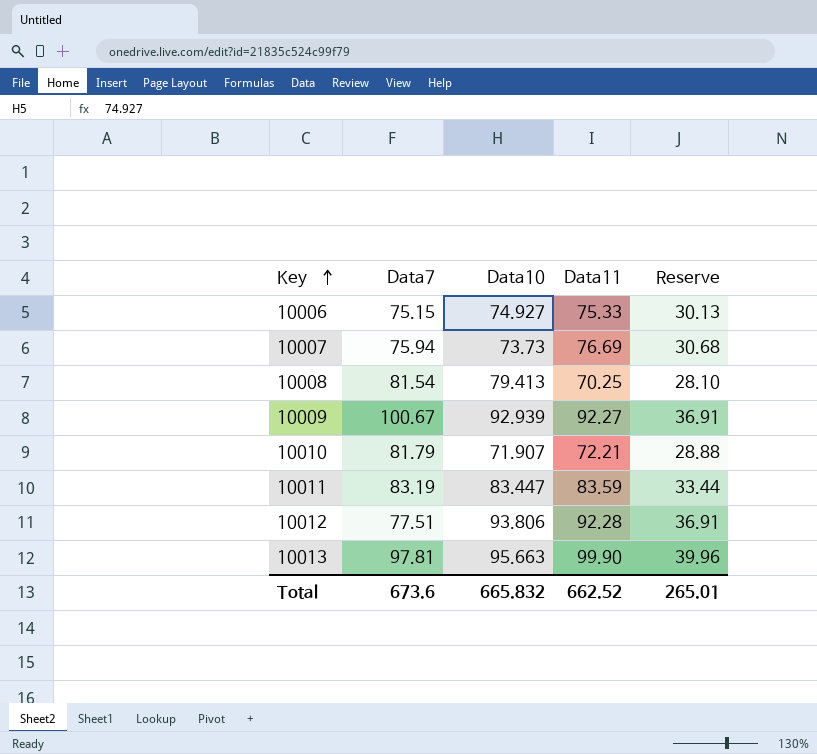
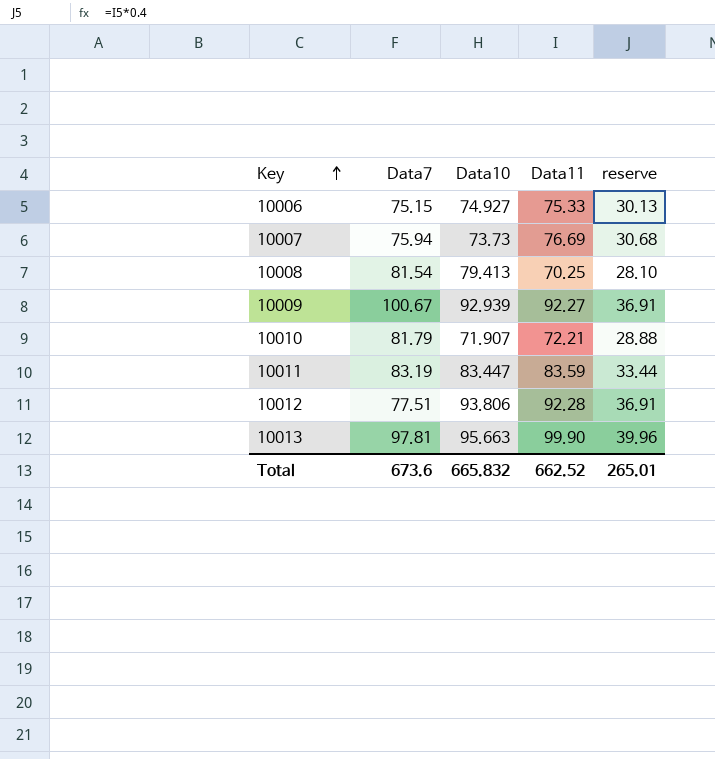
column name: Reserve -> reserve

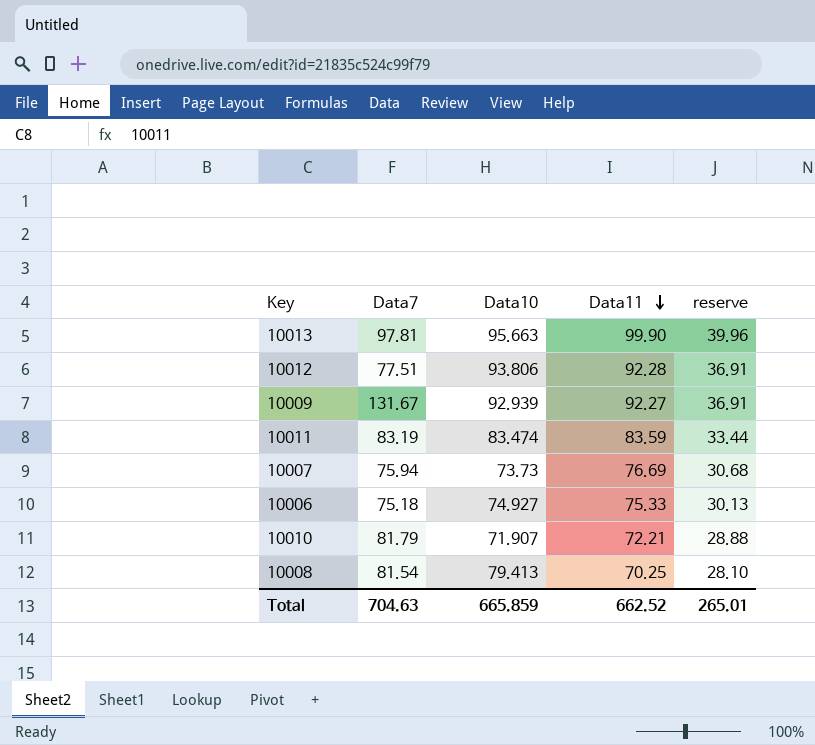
row order: Key ascending -> Data11 descending
10009 | Data7: 100.67 -> 131.67
10011 | Data10: 83.447 -> 83.474
10006 | Data7: 75.15 -> 75.18
Total | Data7: 673.6 -> 704.63
Total | Data10: 665.832 -> 665.859

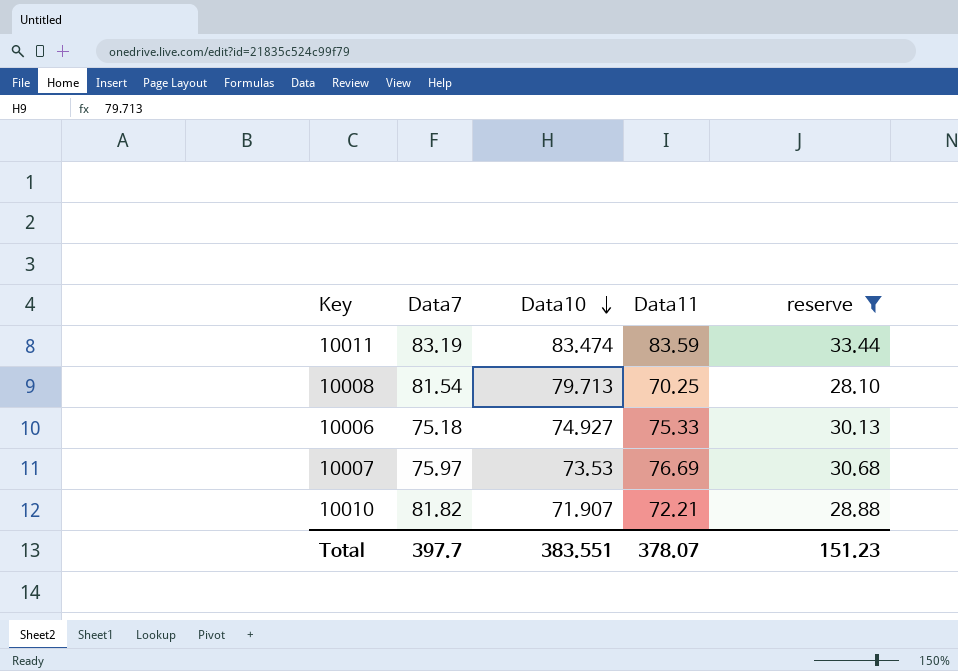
filter: none -> reserve <= 33.44
row order: Data11 descending -> Data10 descending
10008 | Data10: 79.413 -> 79.713
10007 | Data7: 75.94 -> 75.97
10007 | Data10: 73.73 -> 73.53
10010 | Data7: 81.79 -> 81.82
Total | Data7: 704.63 -> 397.7
Total | Data10: 665.859 -> 383.551
Total | Data11: 662.52 -> 378.07
Total | reserve: 265.01 -> 151.23

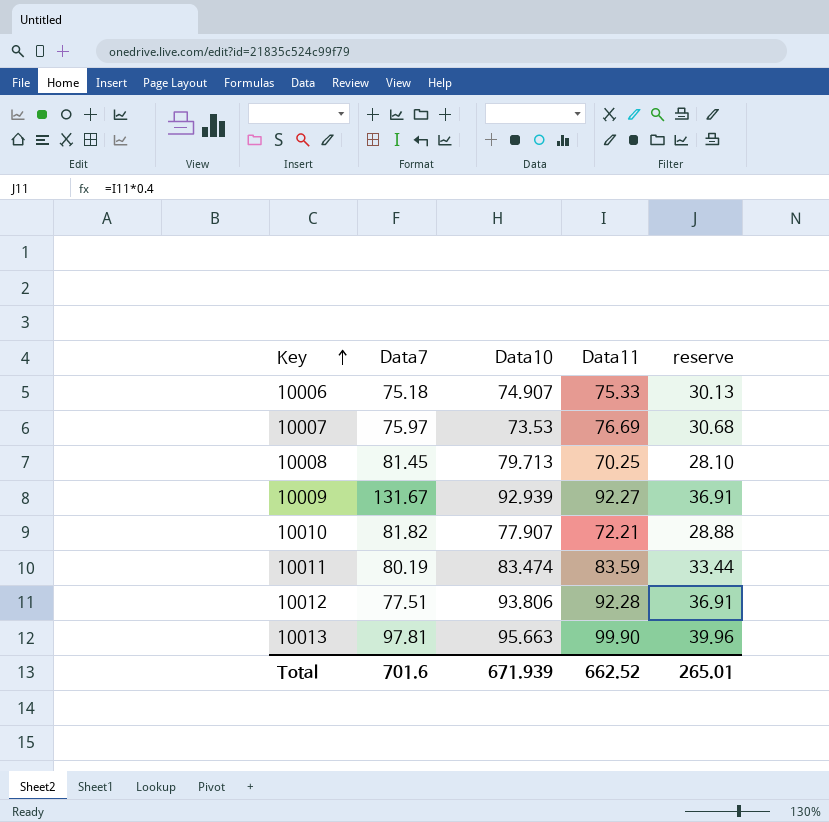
filter: reserve <= 33.44 -> none
row order: Data10 descending -> Key ascending
10006 | Data10: 74.927 -> 74.907
10008 | Data7: 81.54 -> 81.45
10010 | Data10: 71.907 -> 77.907
10011 | Data7: 83.19 -> 80.19
Total | Data7: 397.7 -> 701.6
Total | Data10: 383.551 -> 671.939
Total | Data11: 378.07 -> 662.52
Total | reserve: 151.23 -> 265.01

